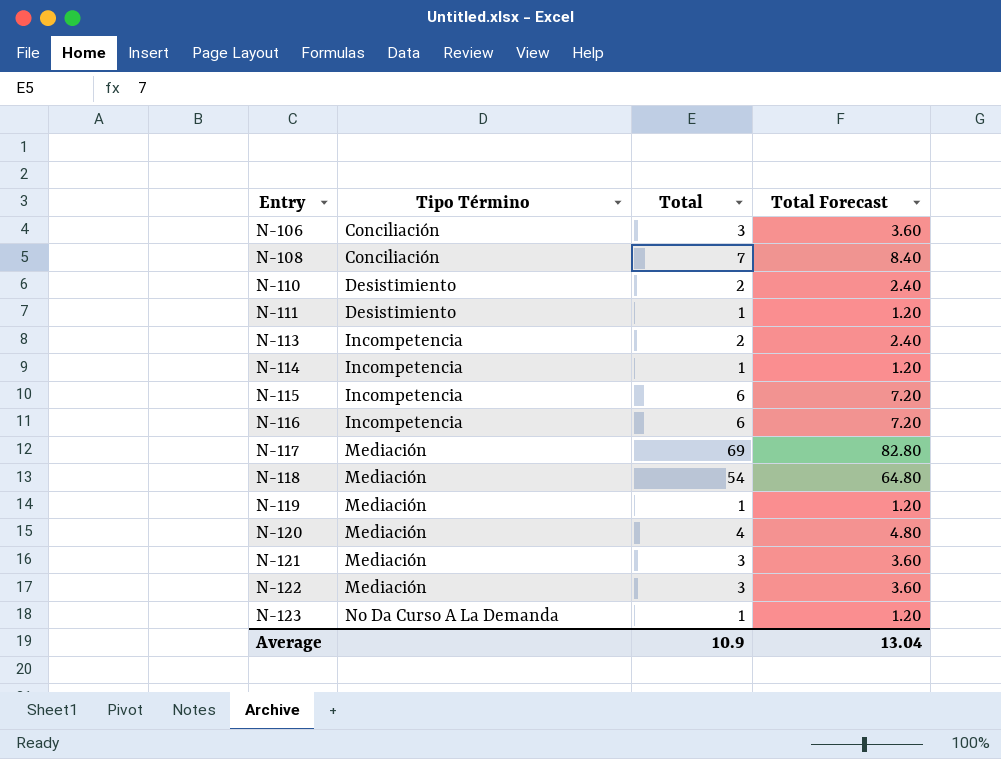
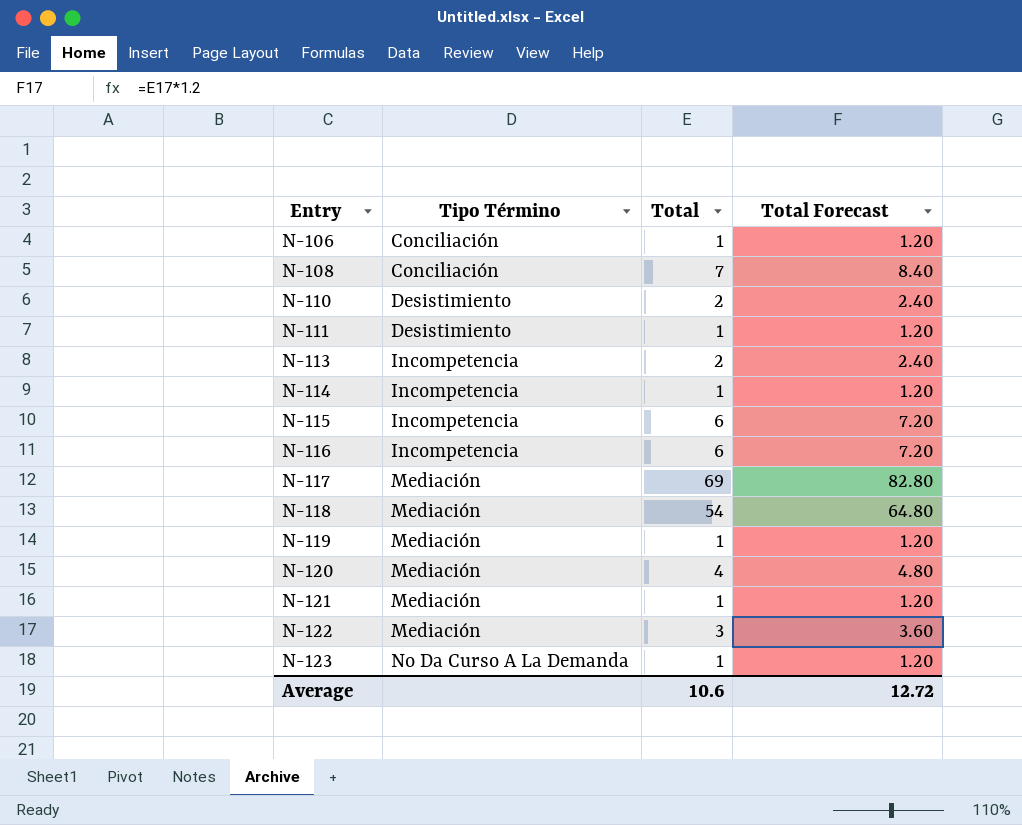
N-106 | Total: 3 -> 1
N-106 | Total Forecast: 3.60 -> 1.20
N-121 | Total: 3 -> 1
N-121 | Total Forecast: 3.60 -> 1.20
Average | Total: 10.9 -> 10.6
Average | Total Forecast: 13.04 -> 12.72

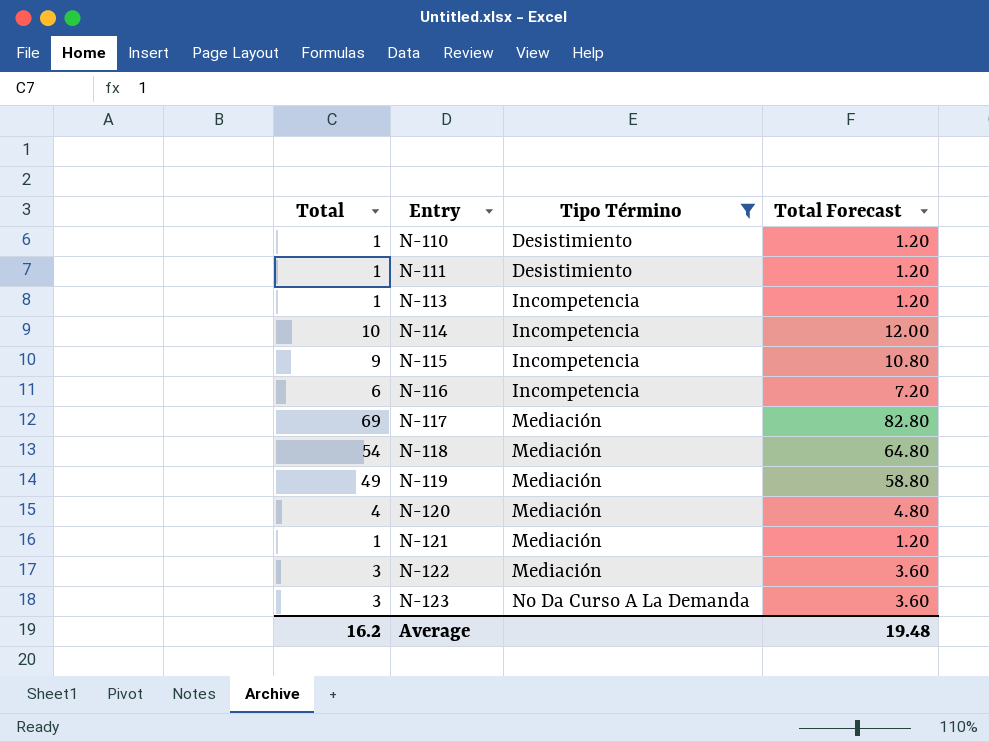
filter: none -> Tipo Término != Conciliación
column Total | position: 3 -> 1
N-110 | Total: 2 -> 1
N-110 | Total Forecast: 2.40 -> 1.20
N-113 | Total: 2 -> 1
N-113 | Total Forecast: 2.40 -> 1.20
N-114 | Total: 1 -> 10
N-114 | Total Forecast: 1.20 -> 12.00
N-115 | Total: 6 -> 9
N-115 | Total Forecast: 7.20 -> 10.80
N-119 | Total: 1 -> 49
N-119 | Total Forecast: 1.20 -> 58.80
N-123 | Total: 1 -> 3
N-123 | Total Forecast: 1.20 -> 3.60
Average | Total: 10.6 -> 16.2
Average | Total Forecast: 12.72 -> 19.48

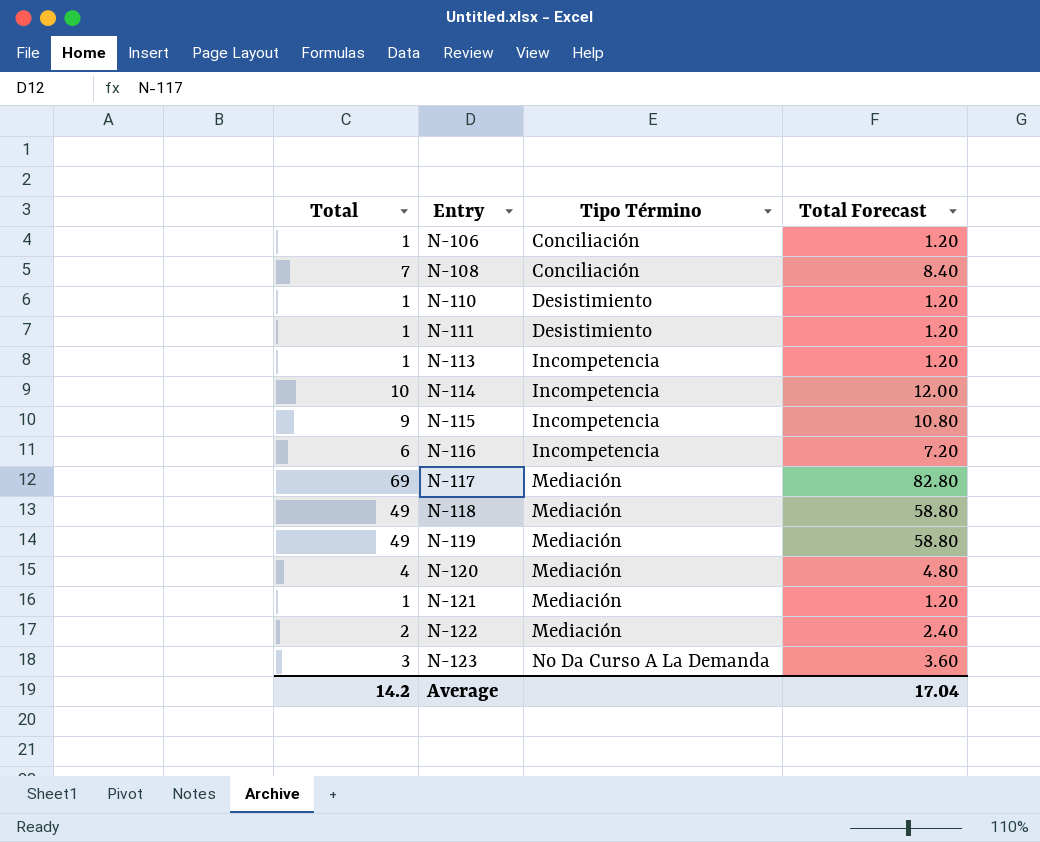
filter: Tipo Término != Conciliación -> none
N-118 | Total: 54 -> 49
N-118 | Total Forecast: 64.80 -> 58.80
N-122 | Total: 3 -> 2
N-122 | Total Forecast: 3.60 -> 2.40
Average | Total: 16.2 -> 14.2
Average | Total Forecast: 19.48 -> 17.04

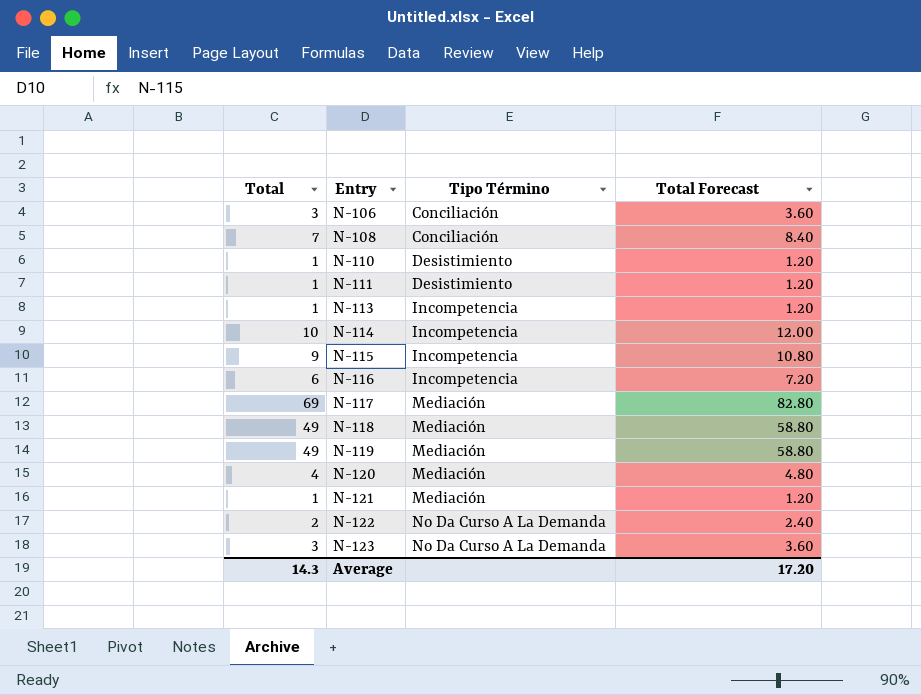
N-106 | Total: 1 -> 3
N-106 | Total Forecast: 1.20 -> 3.60
N-122 | Tipo Término: Mediación -> No Da Curso A La Demanda
Average | Total: 14.2 -> 14.3
Average | Total Forecast: 17.04 -> 17.20

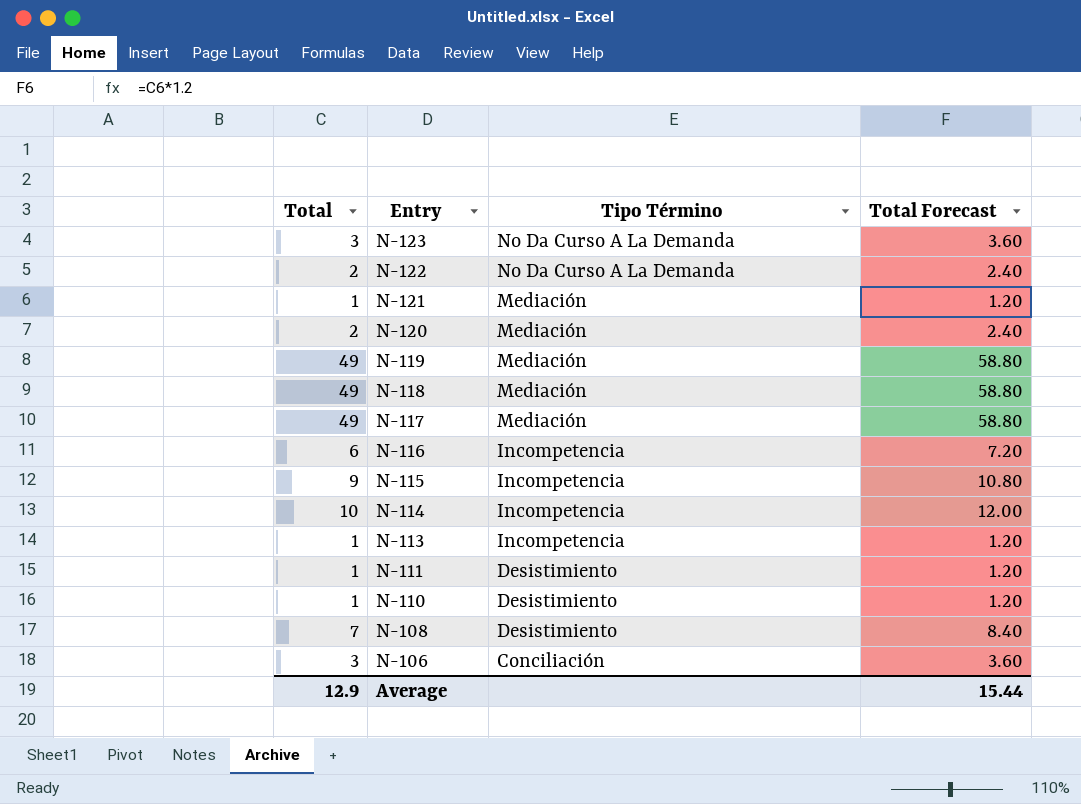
row order: Entry ascending -> Entry descending
N-120 | Total: 4 -> 2
N-120 | Total Forecast: 4.80 -> 2.40
N-117 | Total: 69 -> 49
N-117 | Total Forecast: 82.80 -> 58.80
N-108 | Tipo Término: Conciliación -> Desistimiento
Average | Total: 14.3 -> 12.9
Average | Total Forecast: 17.20 -> 15.44

